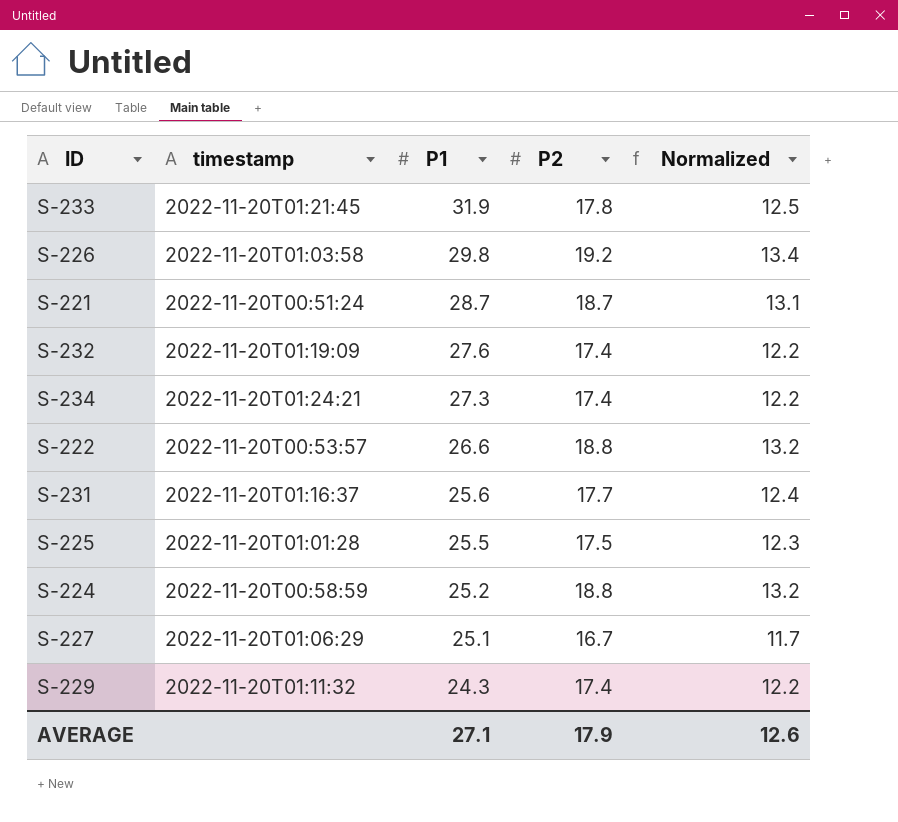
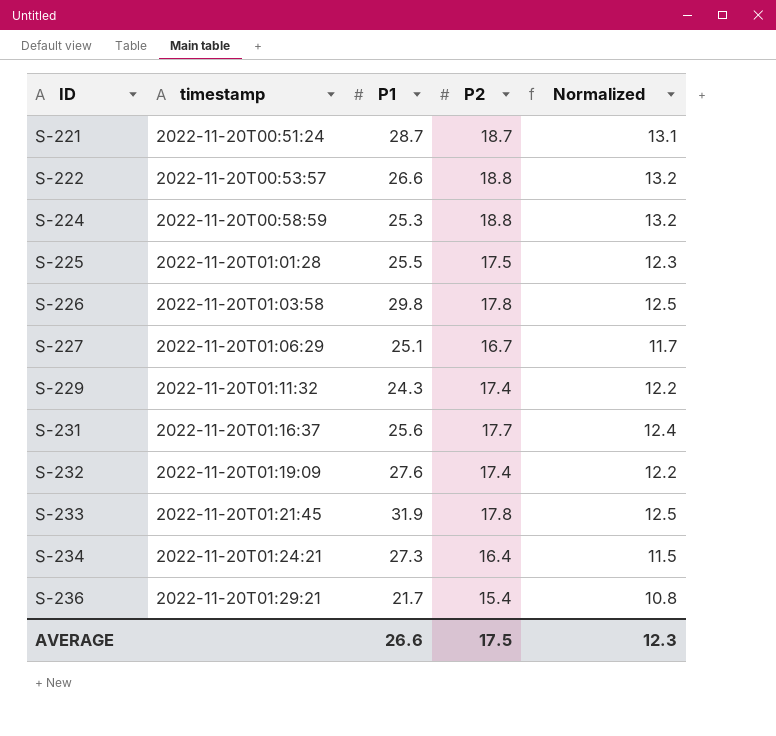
row order: P1 descending -> ID ascending
S-224 | P1: 25.2 -> 25.3
S-226 | P2: 19.2 -> 17.8
S-226 | Normalized: 13.4 -> 12.5
S-234 | P2: 17.4 -> 16.4
S-234 | Normalized: 12.2 -> 11.5
row S-236: none -> 2022-11-20T01:29:21 | 21.7 | 15.4 | 10.8
AVERAGE | P1: 27.1 -> 26.6
AVERAGE | P2: 17.9 -> 17.5
AVERAGE | Normalized: 12.6 -> 12.3

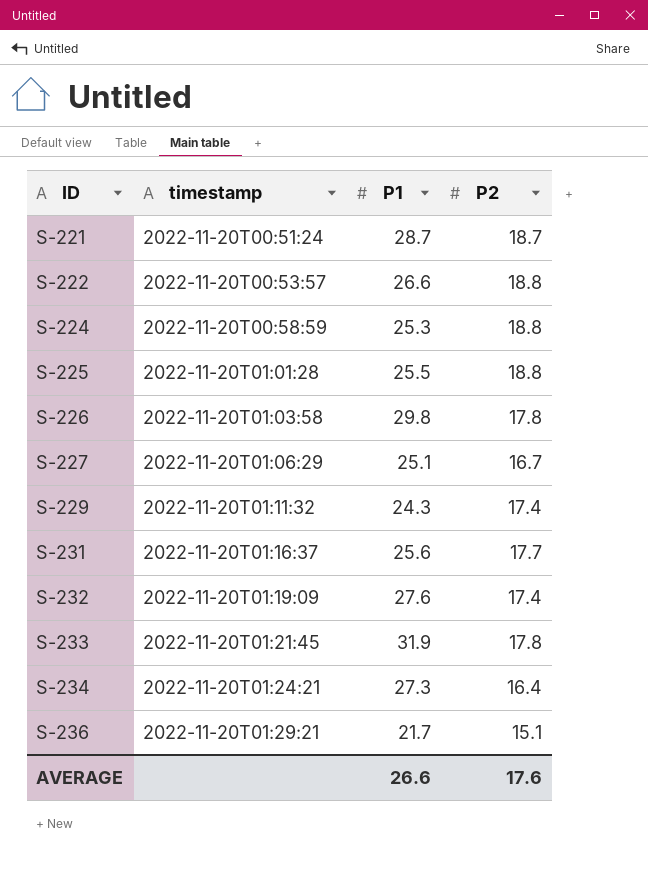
column Normalized | formula: [P2] * 0.7 -> none
S-225 | P2: 17.5 -> 18.8
S-236 | P2: 15.4 -> 15.1
AVERAGE | P2: 17.5 -> 17.6

